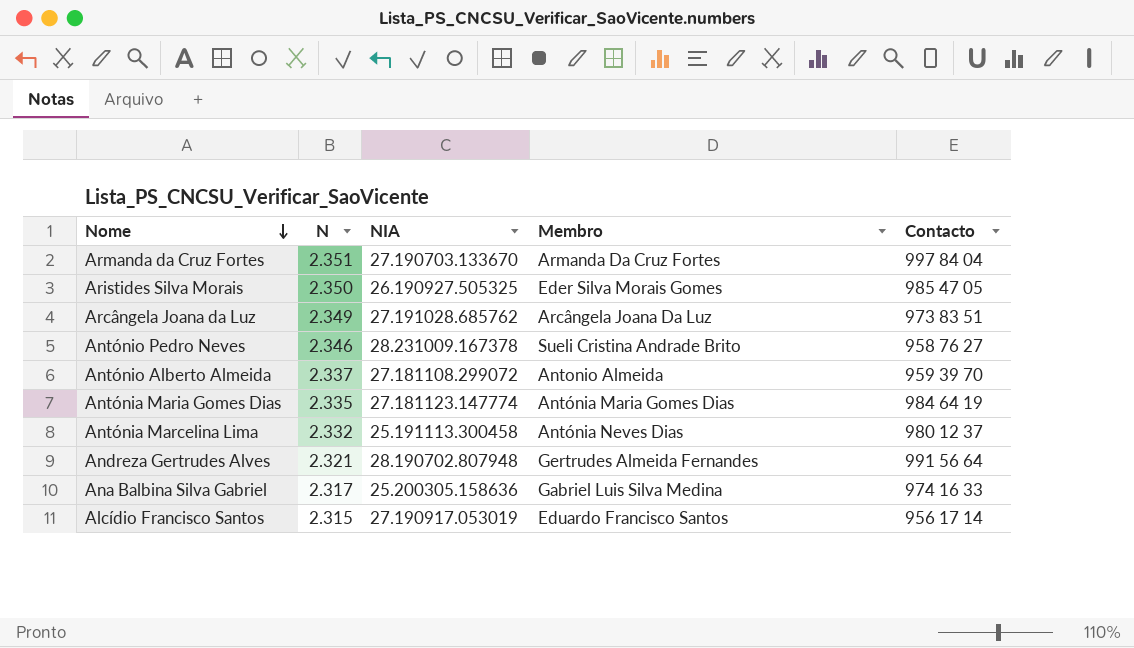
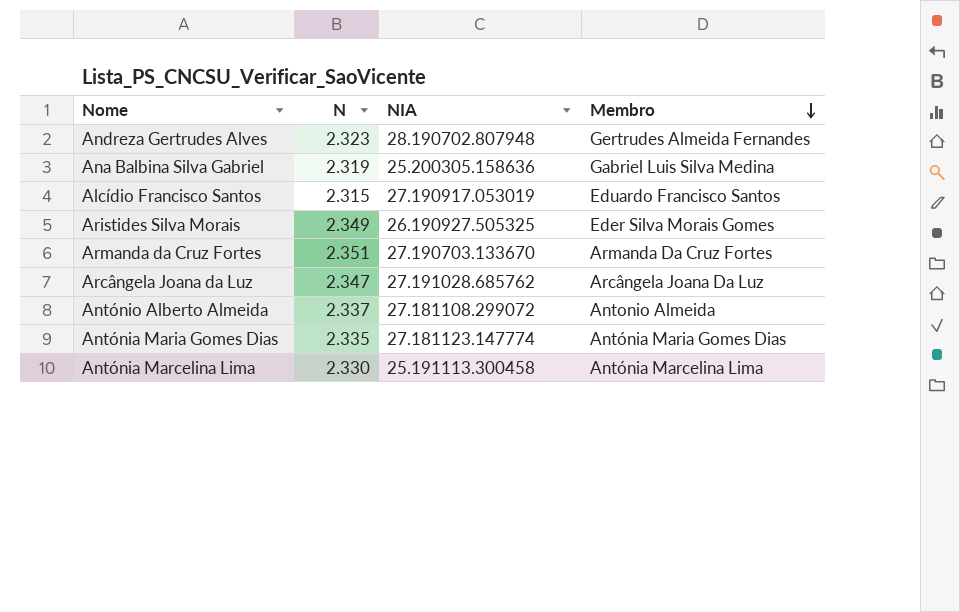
row order: Nome descending -> Membro descending
column Contacto | position: 5 -> none
row António Pedro Neves: 2.346 | 28.231009.167378 | Sueli Cristina Andrade Brito | 958 76 27 -> none
Andreza Gertrudes Alves | N: 2.321 -> 2.323
Ana Balbina Silva Gabriel | N: 2.317 -> 2.319
Aristides Silva Morais | N: 2.350 -> 2.349
Arcângela Joana da Luz | N: 2.349 -> 2.347
Antónia Marcelina Lima | N: 2.332 -> 2.330
Antónia Marcelina Lima | Membro: Antónia Neves Dias -> Antónia Marcelina Lima

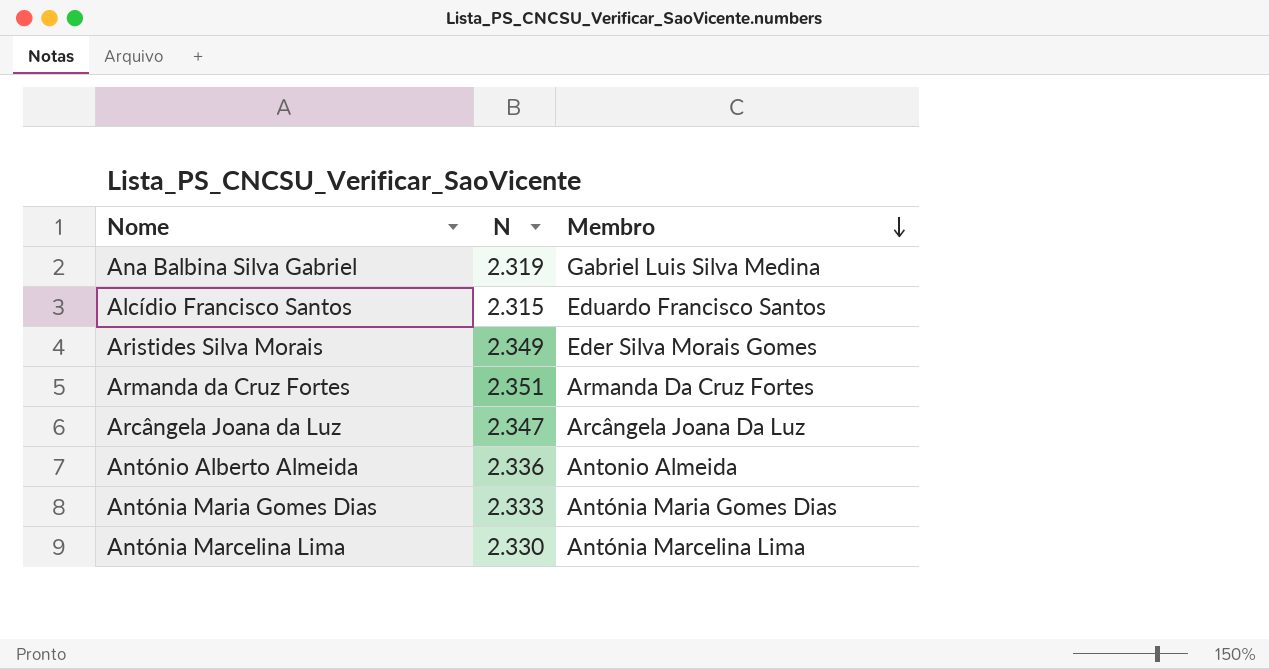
column NIA | position: 3 -> none
row Andreza Gertrudes Alves: 2.323 | 28.190702.807948 | Gertrudes Almeida Fernandes -> none
António Alberto Almeida | N: 2.337 -> 2.336
Antónia Maria Gomes Dias | N: 2.335 -> 2.333

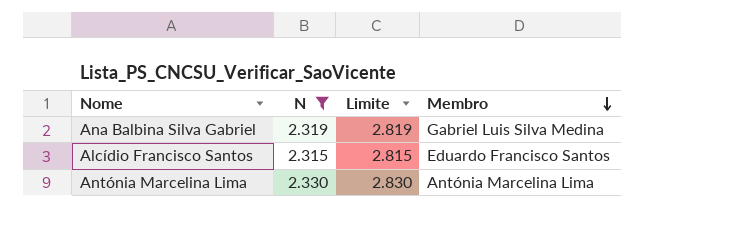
filter: none -> N <= 2.330
column Limite | formula: none -> [N] + 500

